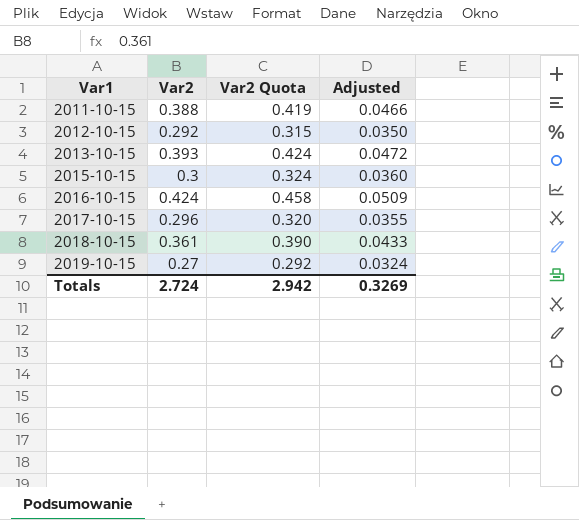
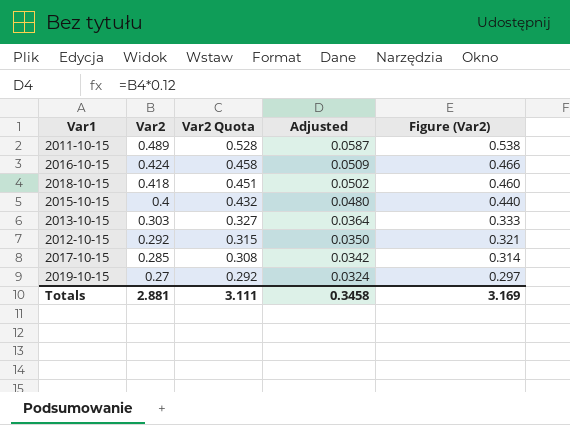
row order: Var1 ascending -> Var2 descending
column Figure (Var2) | formula: none -> [Var2] * 1.1
2011-10-15 | Var2: 0.388 -> 0.489
2011-10-15 | Var2 Quota: 0.419 -> 0.528
2011-10-15 | Adjusted: 0.0466 -> 0.0587
2018-10-15 | Var2: 0.361 -> 0.418
2018-10-15 | Var2 Quota: 0.390 -> 0.451
2018-10-15 | Adjusted: 0.0433 -> 0.0502
2015-10-15 | Var2: 0.3 -> 0.4
2015-10-15 | Var2 Quota: 0.324 -> 0.432
2015-10-15 | Adjusted: 0.0360 -> 0.0480
2013-10-15 | Var2: 0.393 -> 0.303
2013-10-15 | Var2 Quota: 0.424 -> 0.327
2013-10-15 | Adjusted: 0.0472 -> 0.0364
2017-10-15 | Var2: 0.296 -> 0.285
2017-10-15 | Var2 Quota: 0.320 -> 0.308
2017-10-15 | Adjusted: 0.0355 -> 0.0342
Totals | Var2: 2.724 -> 2.881
Totals | Var2 Quota: 2.942 -> 3.111
Totals | Adjusted: 0.3269 -> 0.3458

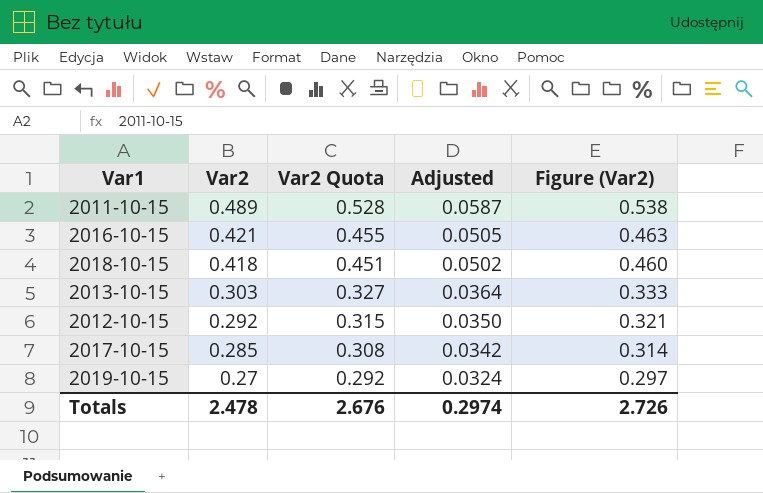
row 2015-10-15: 0.4 | 0.432 | 0.0480 | 0.440 -> none
2016-10-15 | Var2: 0.424 -> 0.421
2016-10-15 | Var2 Quota: 0.458 -> 0.455
2016-10-15 | Adjusted: 0.0509 -> 0.0505
2016-10-15 | Figure (Var2): 0.466 -> 0.463
Totals | Var2: 2.881 -> 2.478
Totals | Var2 Quota: 3.111 -> 2.676
Totals | Adjusted: 0.3458 -> 0.2974
Totals | Figure (Var2): 3.169 -> 2.726

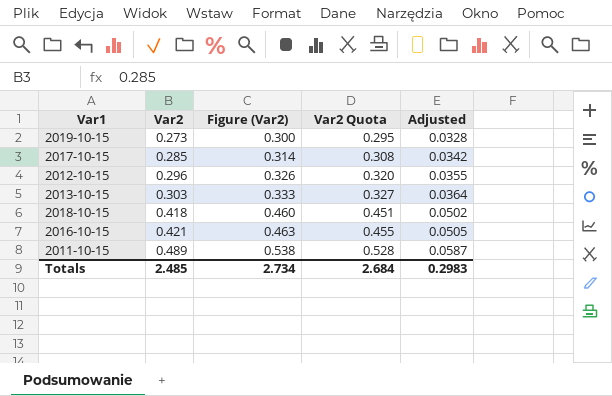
row order: Var2 descending -> Var2 ascending
column Figure (Var2) | position: 5 -> 3
2019-10-15 | Var2: 0.27 -> 0.273
2019-10-15 | Figure (Var2): 0.297 -> 0.300
2019-10-15 | Var2 Quota: 0.292 -> 0.295
2019-10-15 | Adjusted: 0.0324 -> 0.0328
2012-10-15 | Var2: 0.292 -> 0.296
2012-10-15 | Figure (Var2): 0.321 -> 0.326
2012-10-15 | Var2 Quota: 0.315 -> 0.320
2012-10-15 | Adjusted: 0.0350 -> 0.0355
Totals | Var2: 2.478 -> 2.485
Totals | Figure (Var2): 2.726 -> 2.734
Totals | Var2 Quota: 2.676 -> 2.684
Totals | Adjusted: 0.2974 -> 0.2983

